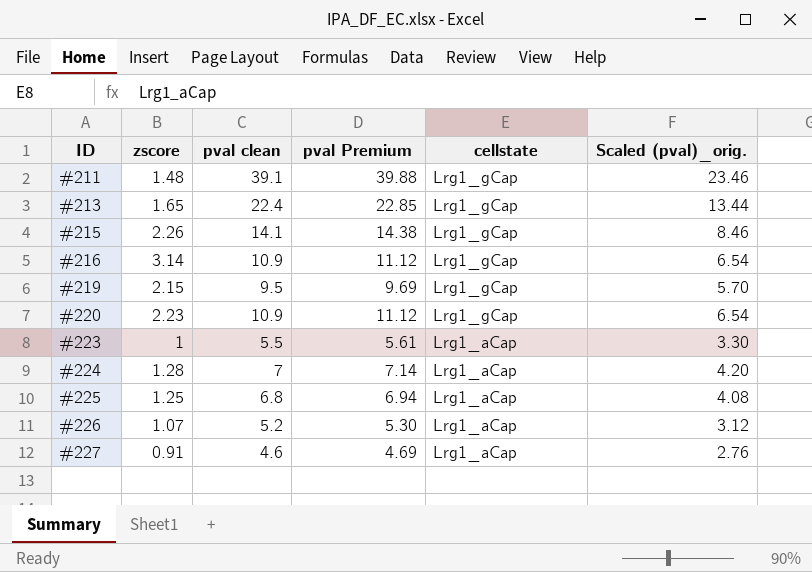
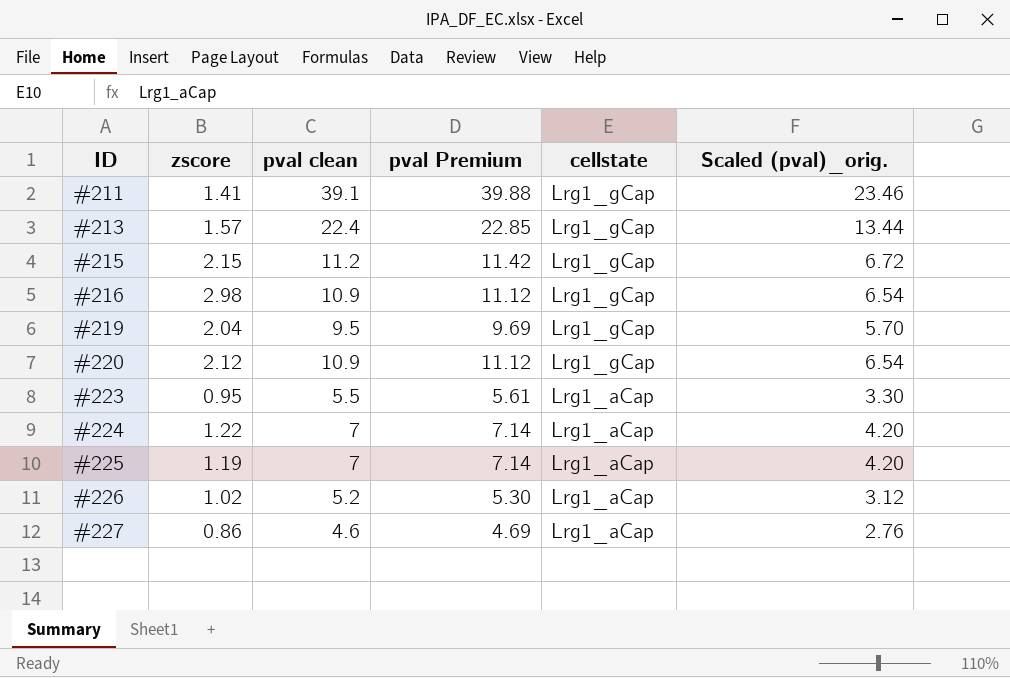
#211 | zscore: 1.48 -> 1.41
#213 | zscore: 1.65 -> 1.57
#215 | zscore: 2.26 -> 2.15
#215 | pval clean: 14.1 -> 11.2
#215 | pval Premium: 14.38 -> 11.42
#215 | Scaled (pval)_orig.: 8.46 -> 6.72
#216 | zscore: 3.14 -> 2.98
#219 | zscore: 2.15 -> 2.04
#220 | zscore: 2.23 -> 2.12
#223 | zscore: 1 -> 0.95
#224 | zscore: 1.28 -> 1.22
#225 | zscore: 1.25 -> 1.19
#225 | pval clean: 6.8 -> 7
#225 | pval Premium: 6.94 -> 7.14
#225 | Scaled (pval)_orig.: 4.08 -> 4.20
#226 | zscore: 1.07 -> 1.02
#227 | zscore: 0.91 -> 0.86

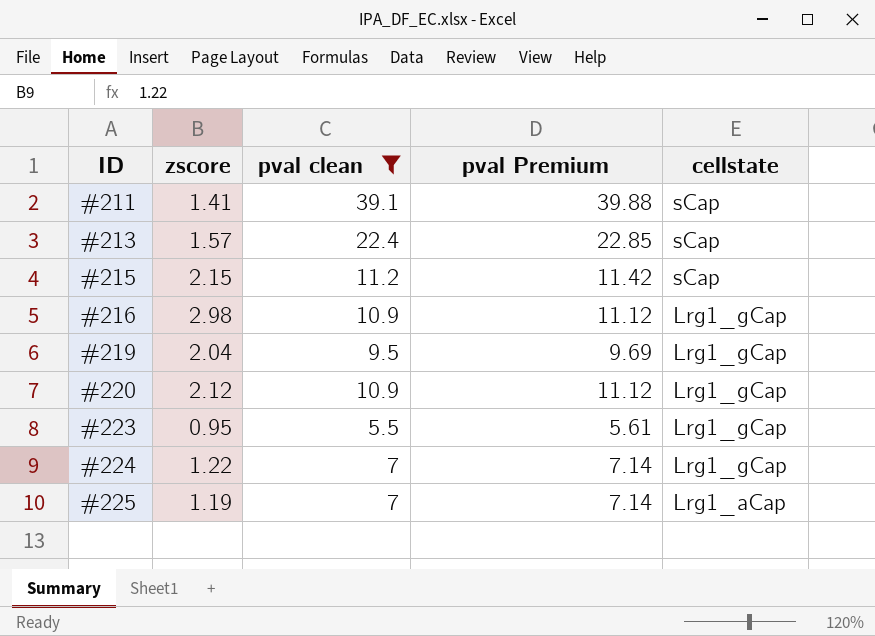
filter: none -> pval clean >= 5.5
column Scaled (pval)_orig. | formula: [pval clean] * 0.6 -> none
#211 | cellstate: Lrg1_gCap -> sCap
#213 | cellstate: Lrg1_gCap -> sCap
#215 | cellstate: Lrg1_gCap -> sCap
#223 | cellstate: Lrg1_aCap -> Lrg1_gCap
#224 | cellstate: Lrg1_aCap -> Lrg1_gCap

